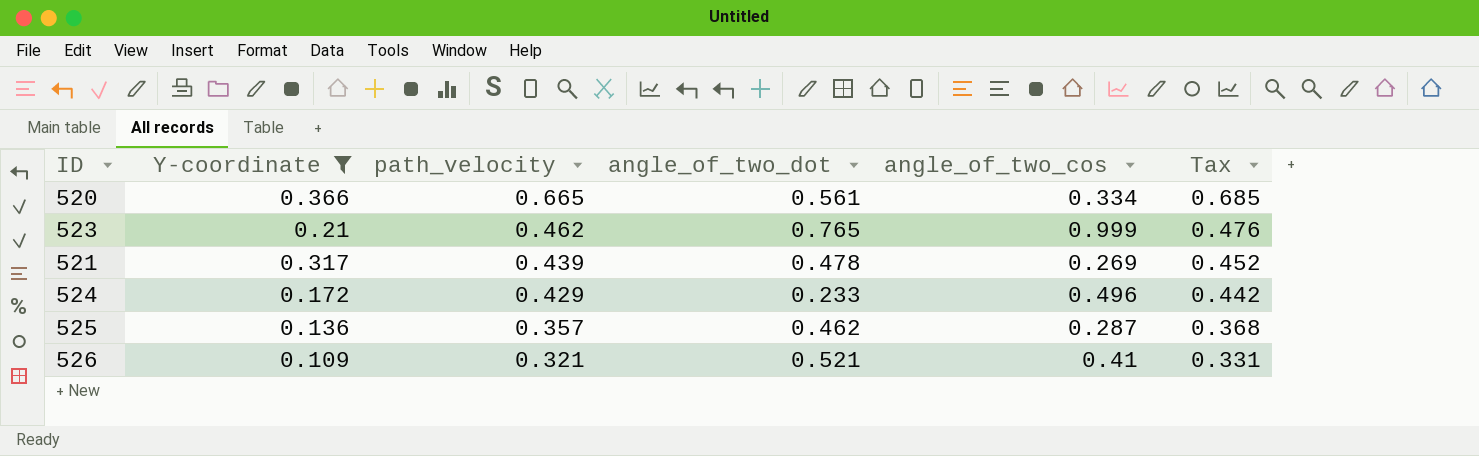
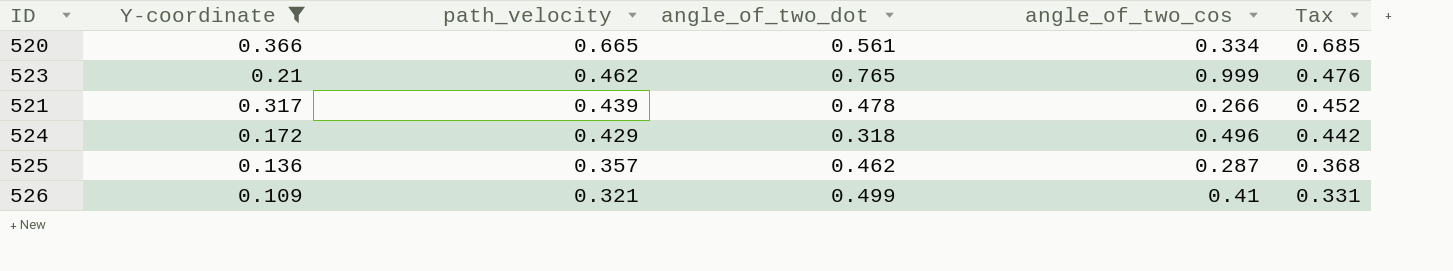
521 | angle_of_two_cos: 0.269 -> 0.266
524 | angle_of_two_dot: 0.233 -> 0.318
526 | angle_of_two_dot: 0.521 -> 0.499

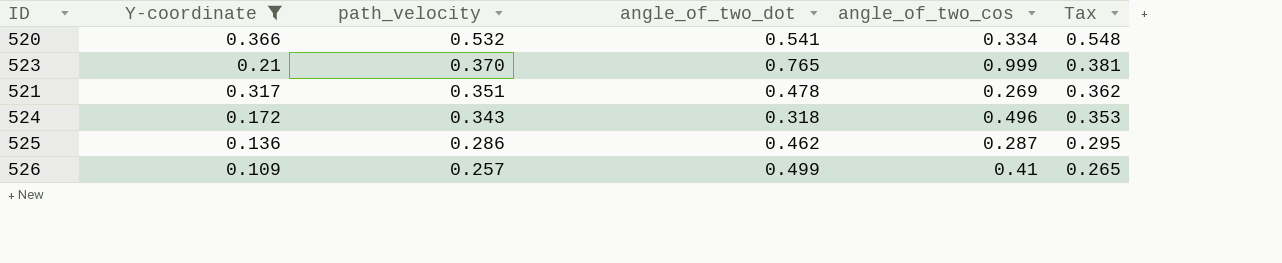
520 | path_velocity: 0.665 -> 0.532
520 | angle_of_two_dot: 0.561 -> 0.541
520 | Tax: 0.685 -> 0.548
523 | path_velocity: 0.462 -> 0.370
523 | Tax: 0.476 -> 0.381
521 | path_velocity: 0.439 -> 0.351
521 | angle_of_two_cos: 0.266 -> 0.269
521 | Tax: 0.452 -> 0.362
524 | path_velocity: 0.429 -> 0.343
524 | Tax: 0.442 -> 0.353
525 | path_velocity: 0.357 -> 0.286
525 | Tax: 0.368 -> 0.295
526 | path_velocity: 0.321 -> 0.257
526 | Tax: 0.331 -> 0.265

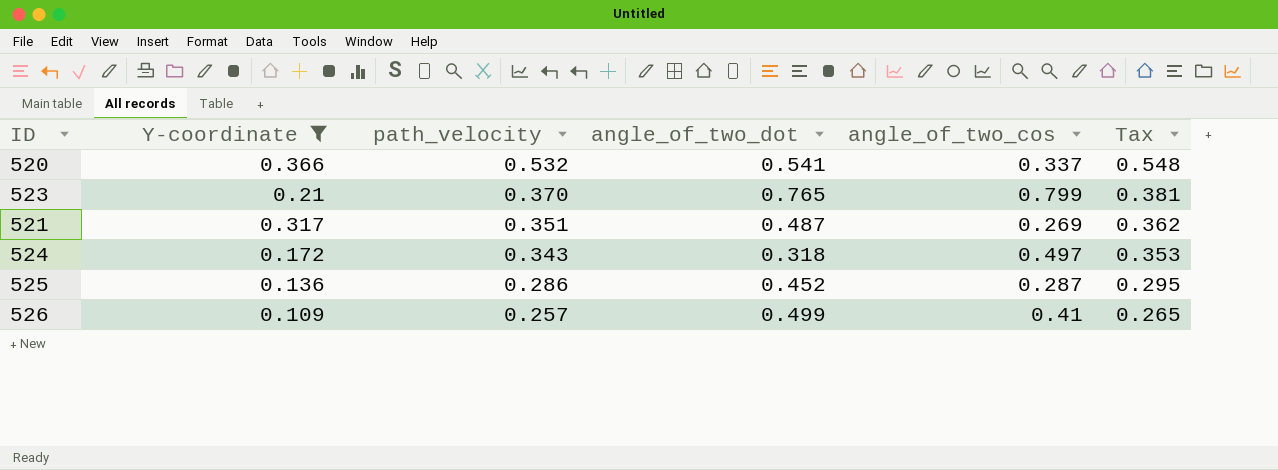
520 | angle_of_two_cos: 0.334 -> 0.337
523 | angle_of_two_cos: 0.999 -> 0.799
521 | angle_of_two_dot: 0.478 -> 0.487
524 | angle_of_two_cos: 0.496 -> 0.497
525 | angle_of_two_dot: 0.462 -> 0.452

